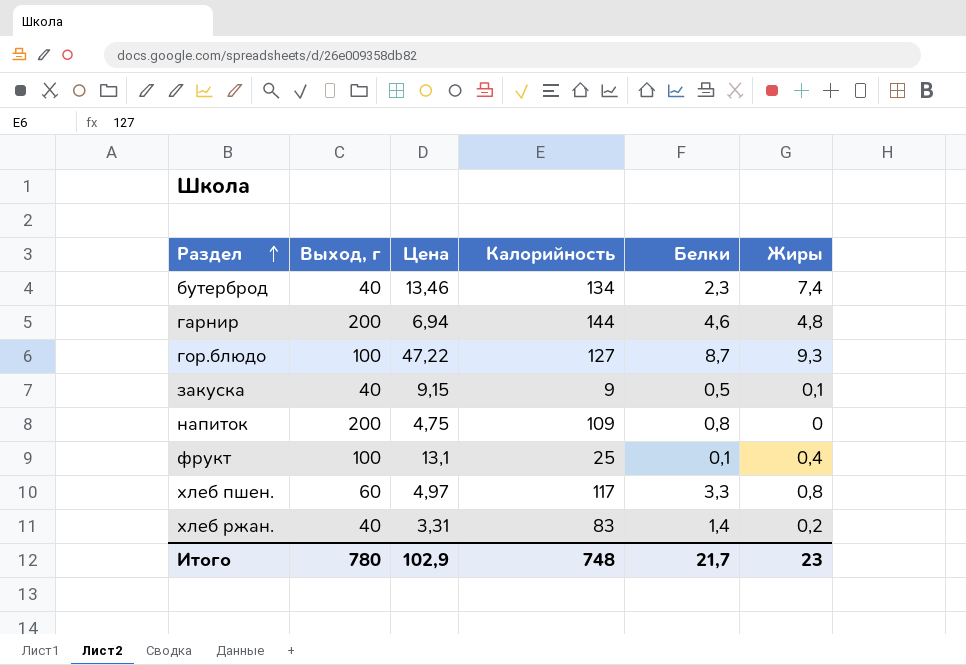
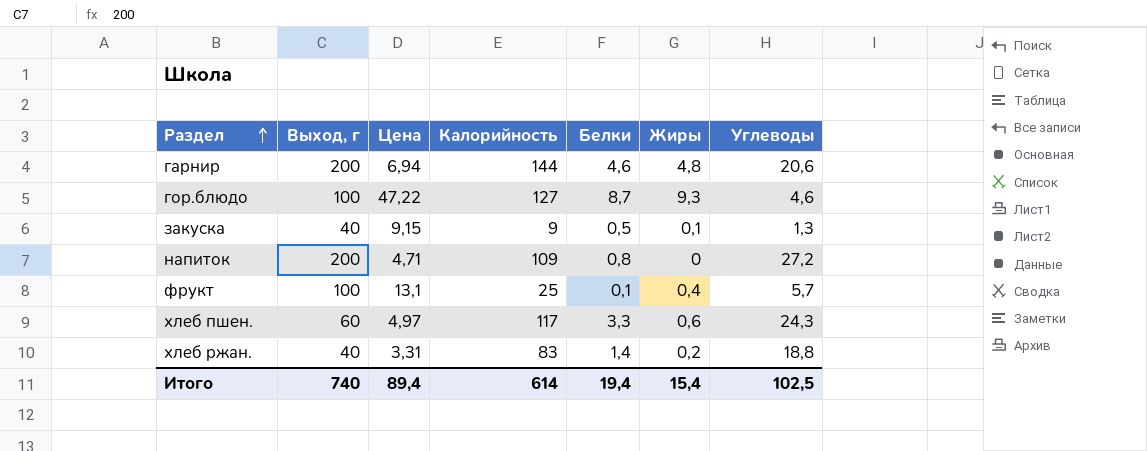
column Углеводы | position: none -> 7
row бутерброд: 40 | 13,46 | 134 | 2,3 | 7,4 -> none
напиток | Цена: 4,75 -> 4,71
хлеб пшен. | Жиры: 0,8 -> 0,6
Итого | Выход, г: 780 -> 740
Итого | Цена: 102,9 -> 89,4
Итого | Калорийность: 748 -> 614
Итого | Белки: 21,7 -> 19,4
Итого | Жиры: 23 -> 15,4

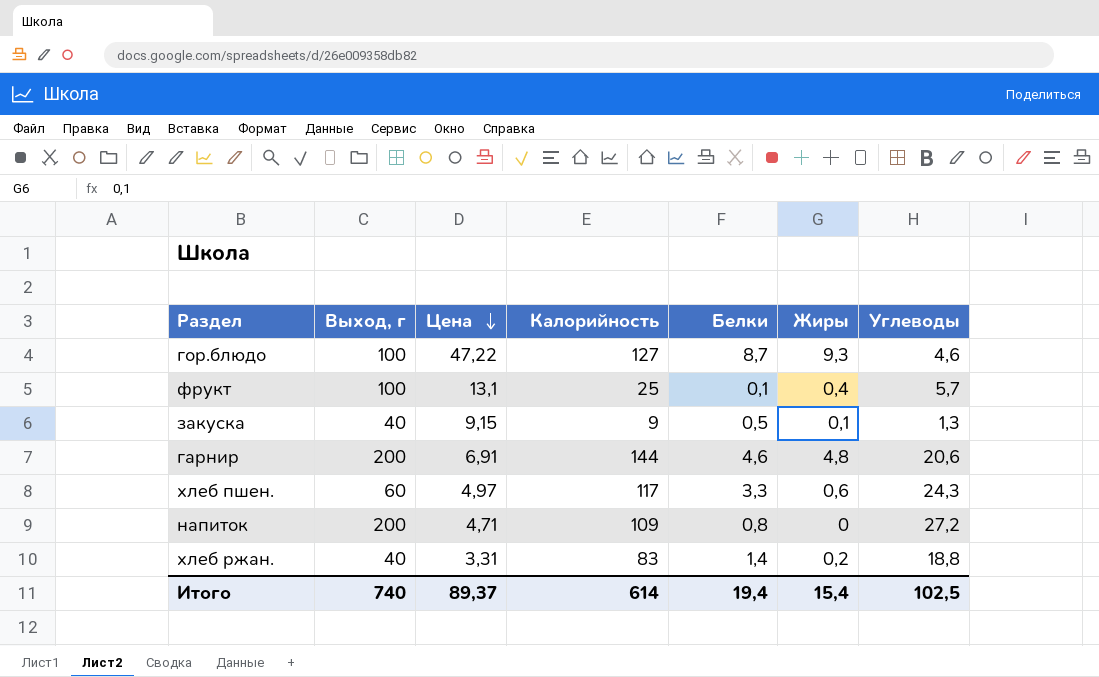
row order: Раздел ascending -> Цена descending
гарнир | Цена: 6,94 -> 6,91
Итого | Цена: 89,4 -> 89,37

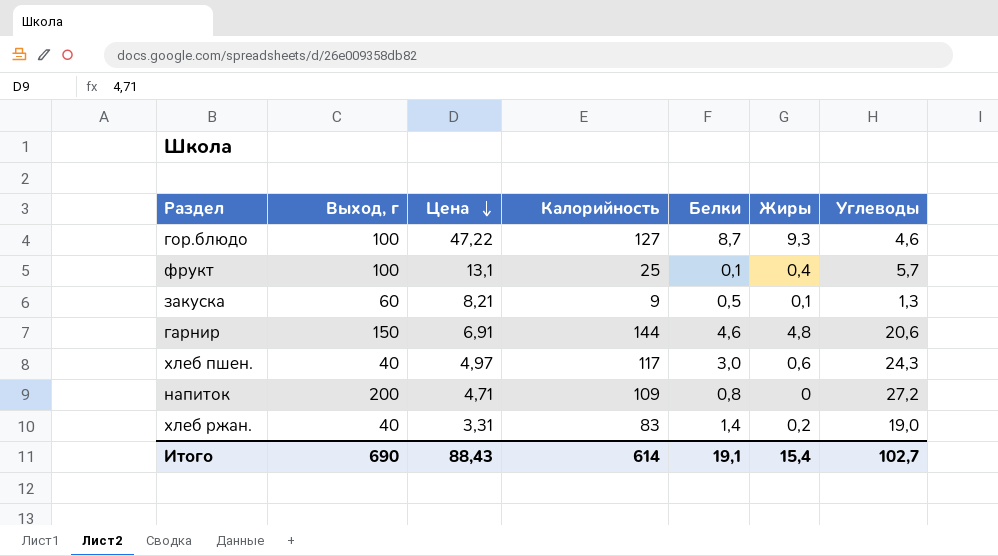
закуска | Выход, г: 40 -> 60
закуска | Цена: 9,15 -> 8,21
гарнир | Выход, г: 200 -> 150
хлеб пшен. | Выход, г: 60 -> 40
хлеб пшен. | Белки: 3,3 -> 3,0
хлеб ржан. | Углеводы: 18,8 -> 19,0
Итого | Выход, г: 740 -> 690
Итого | Цена: 89,37 -> 88,43
Итого | Белки: 19,4 -> 19,1
Итого | Углеводы: 102,5 -> 102,7

